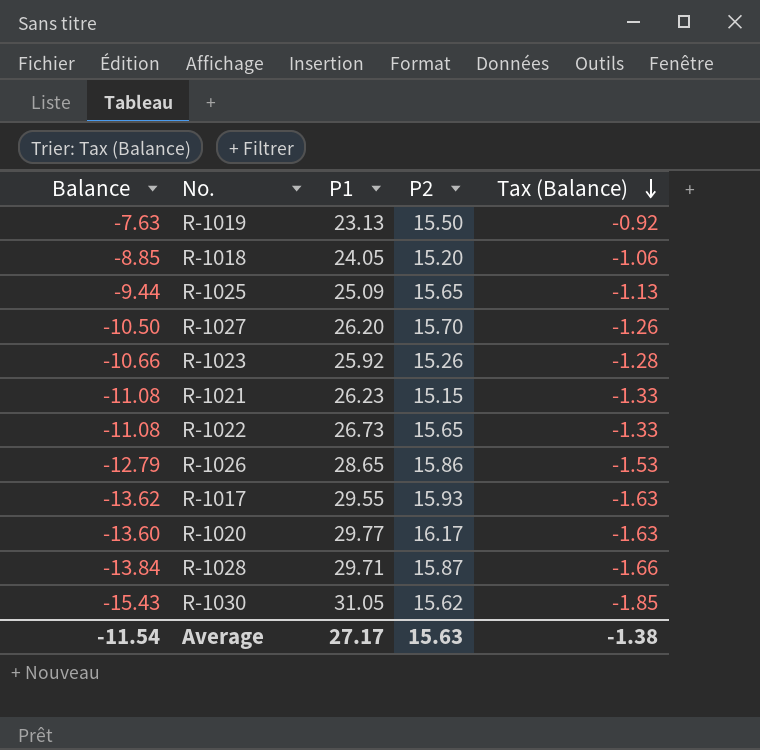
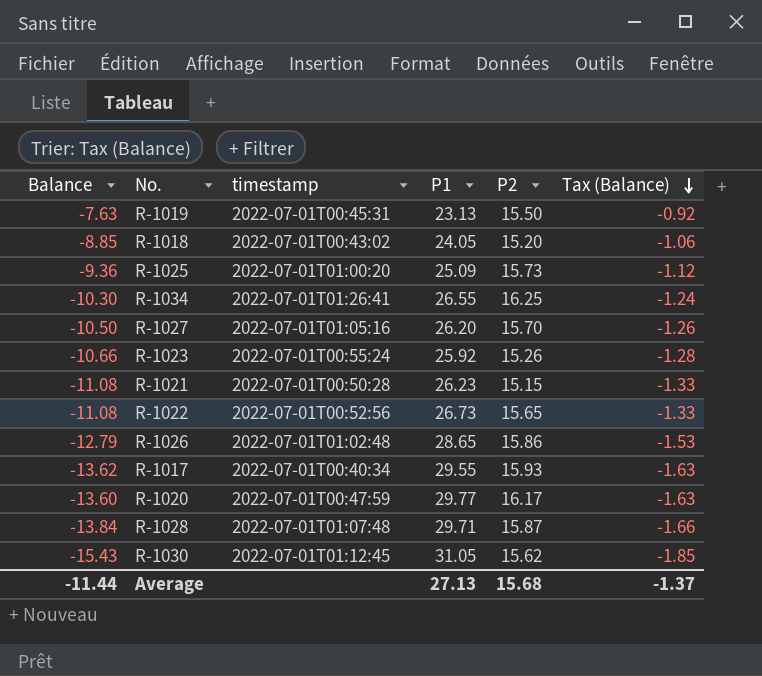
column timestamp | position: none -> 3
R-1025 | Balance: -9.44 -> -9.36
R-1025 | P2: 15.65 -> 15.73
R-1025 | Tax (Balance): -1.13 -> -1.12
row R-1034: none -> -10.30 | 2022-07-01T01:26:41 | 26.55 | 16.25 | -1.24
Average | Balance: -11.54 -> -11.44
Average | P1: 27.17 -> 27.13
Average | P2: 15.63 -> 15.68
Average | Tax (Balance): -1.38 -> -1.37

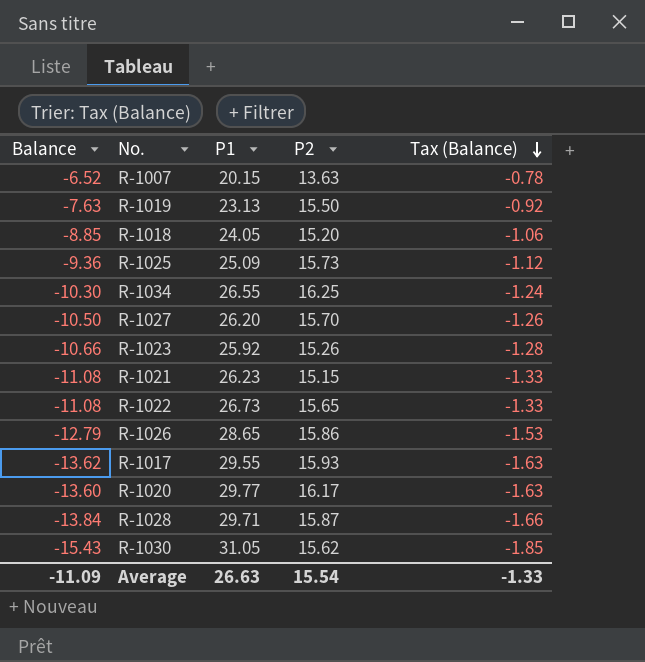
column timestamp | position: 3 -> none
row R-1007: none -> -6.52 | 20.15 | 13.63 | -0.78
Average | Balance: -11.44 -> -11.09
Average | P1: 27.13 -> 26.63
Average | P2: 15.68 -> 15.54
Average | Tax (Balance): -1.37 -> -1.33

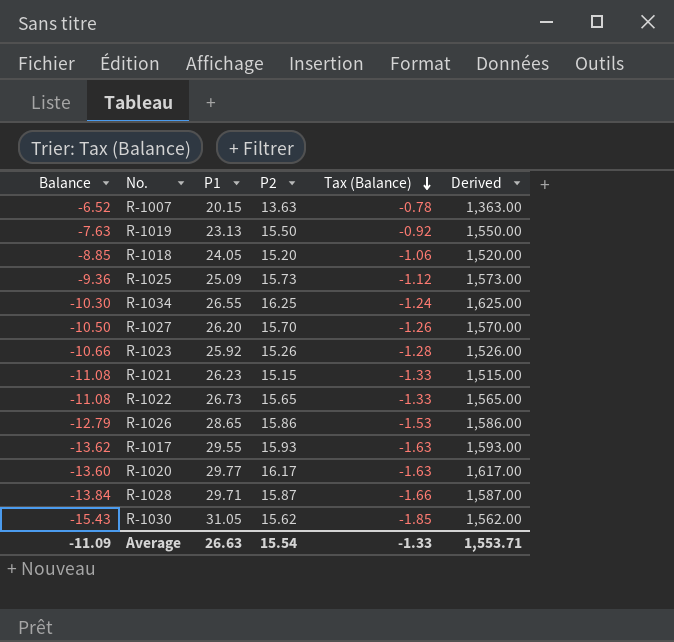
column Derived | formula: none -> [P2] * 100

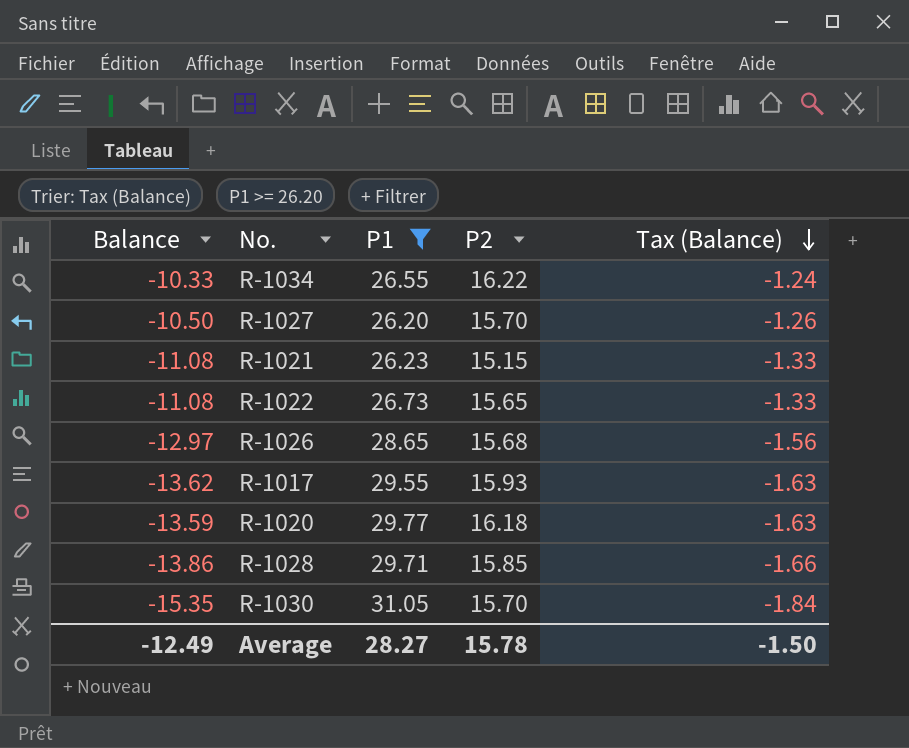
filter: none -> P1 >= 26.20
column Derived | formula: [P2] * 100 -> none
R-1034 | Balance: -10.30 -> -10.33
R-1034 | P2: 16.25 -> 16.22
R-1026 | Balance: -12.79 -> -12.97
R-1026 | P2: 15.86 -> 15.68
R-1026 | Tax (Balance): -1.53 -> -1.56
R-1020 | Balance: -13.60 -> -13.59
R-1020 | P2: 16.17 -> 16.18
R-1028 | Balance: -13.84 -> -13.86
R-1028 | P2: 15.87 -> 15.85
R-1030 | Balance: -15.43 -> -15.35
R-1030 | P2: 15.62 -> 15.70
R-1030 | Tax (Balance): -1.85 -> -1.84
Average | Balance: -11.09 -> -12.49
Average | P1: 26.63 -> 28.27
Average | P2: 15.54 -> 15.78
Average | Tax (Balance): -1.33 -> -1.50

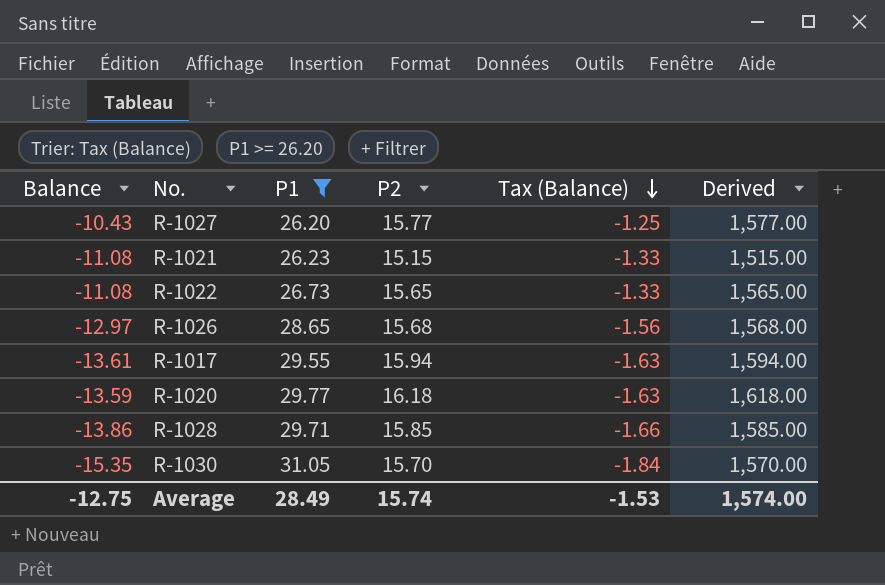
column Derived | formula: none -> [P2] * 100
row R-1034: -10.33 | 26.55 | 16.22 | -1.24 -> none
R-1027 | Balance: -10.50 -> -10.43
R-1027 | P2: 15.70 -> 15.77
R-1027 | Tax (Balance): -1.26 -> -1.25
R-1017 | Balance: -13.62 -> -13.61
R-1017 | P2: 15.93 -> 15.94
Average | Balance: -12.49 -> -12.75
Average | P1: 28.27 -> 28.49
Average | P2: 15.78 -> 15.74
Average | Tax (Balance): -1.50 -> -1.53

